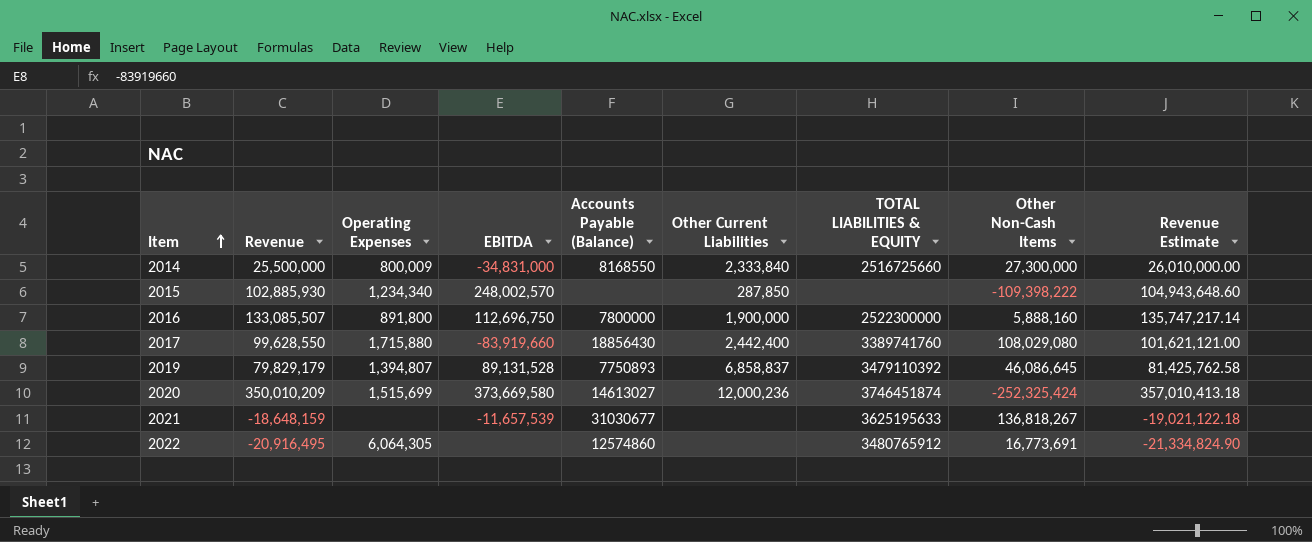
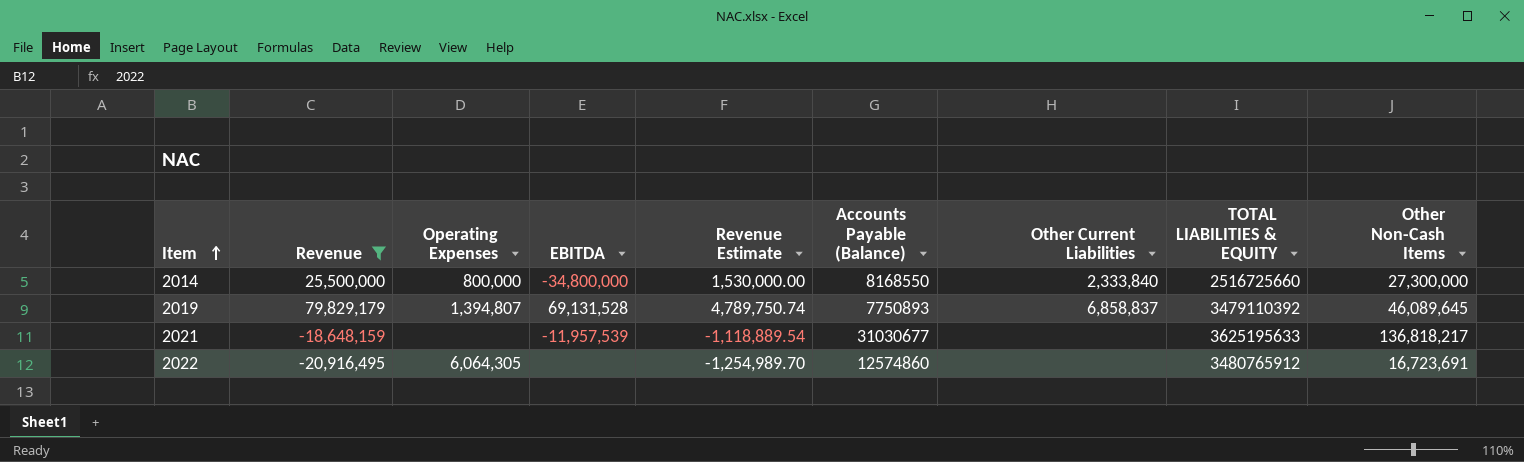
filter: none -> Revenue <= 79,829,179
column Revenue Estimate | formula: [Revenue] * 1.02 -> [Revenue] * 0.06
column Revenue Estimate | position: 9 -> 5
2014 | Operating Expenses: 800,009 -> 800,000
2014 | EBITDA: -34,831,000 -> -34,800,000
2019 | EBITDA: 89,131,528 -> 69,131,528
2019 | Other Non-Cash Items: 46,086,645 -> 46,089,645
2021 | EBITDA: -11,657,539 -> -11,957,539
2021 | Other Non-Cash Items: 136,818,267 -> 136,818,217
2022 | Other Non-Cash Items: 16,773,691 -> 16,723,691

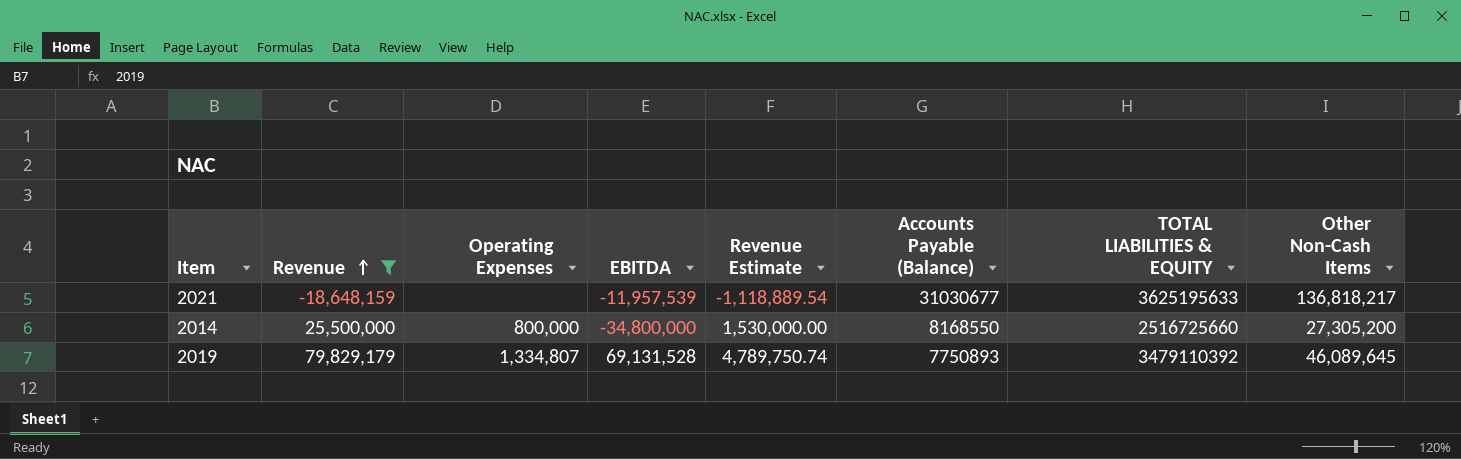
row order: Item ascending -> Revenue ascending
column Other Current Liabilities | position: 7 -> none
row 2022: -20,916,495 | 6,064,305 | none | -1,254,989.70 | 12574860 | none | 3480765912 | 16,723,691 -> none
2014 | Other Non-Cash Items: 27,300,000 -> 27,305,200
2019 | Operating Expenses: 1,394,807 -> 1,334,807

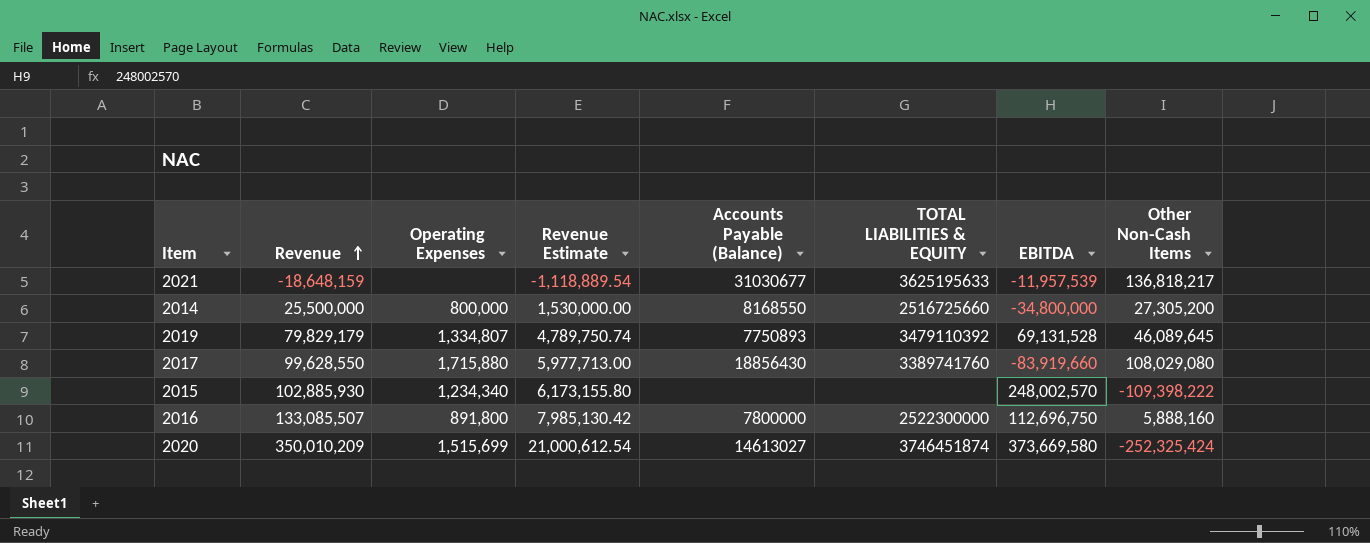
filter: Revenue <= 79,829,179 -> none
column EBITDA | position: 4 -> 7

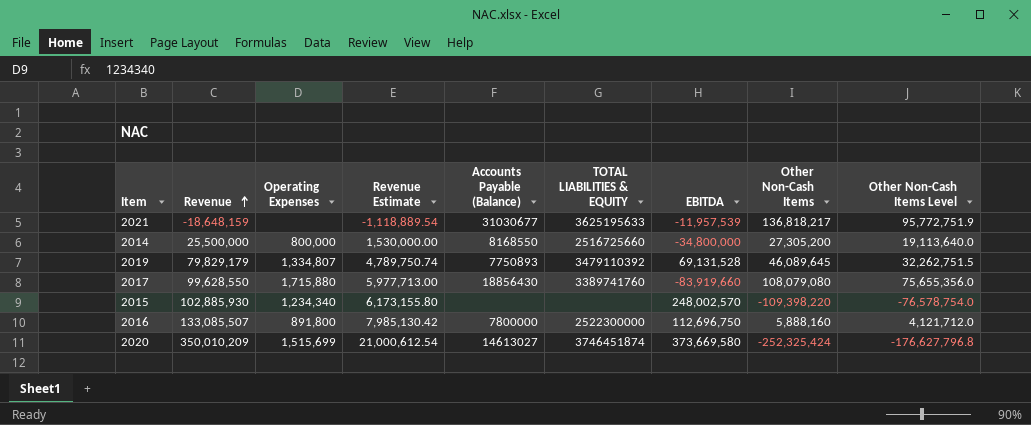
column Other Non-Cash Items Level | formula: none -> [Other Non-Cash Items] * 0.7
2017 | Other Non-Cash Items: 108,029,080 -> 108,079,080
2015 | Other Non-Cash Items: -109,398,222 -> -109,398,220

